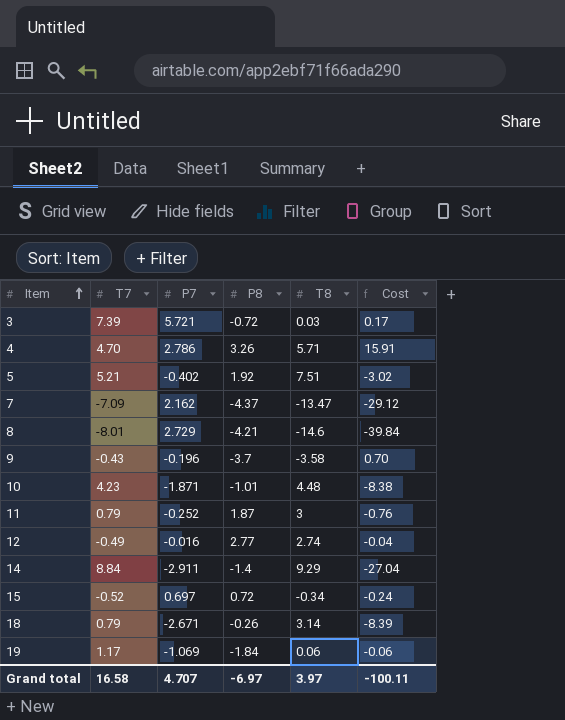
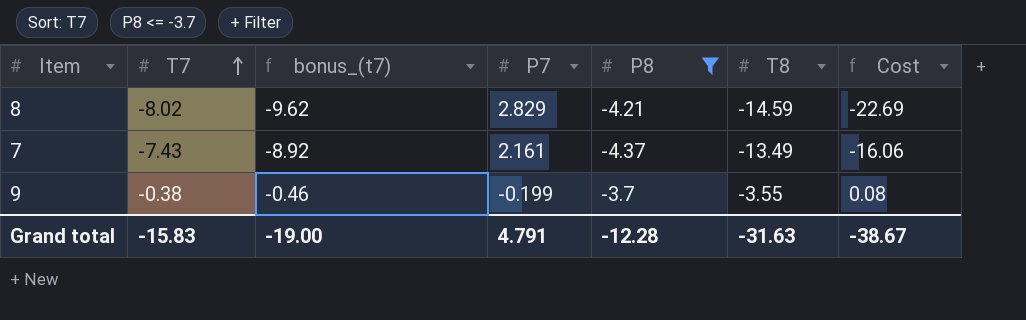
filter: none -> P8 <= -3.7
row order: Item ascending -> T7 ascending
column bonus_(t7) | formula: none -> [T7] * 1.2
column Cost | formula: [P7] * [T8] -> [T7] * [P7]
8 | T7: -8.01 -> -8.02
8 | P7: 2.729 -> 2.829
8 | T8: -14.6 -> -14.59
7 | T7: -7.09 -> -7.43
7 | P7: 2.162 -> 2.161
7 | T8: -13.47 -> -13.49
9 | T7: -0.43 -> -0.38
9 | P7: -0.196 -> -0.199
9 | T8: -3.58 -> -3.55
Grand total | T7: 16.58 -> -15.83
Grand total | P7: 4.707 -> 4.791
Grand total | P8: -6.97 -> -12.28
Grand total | T8: 3.97 -> -31.63
Grand total | Cost: -100.11 -> -38.67

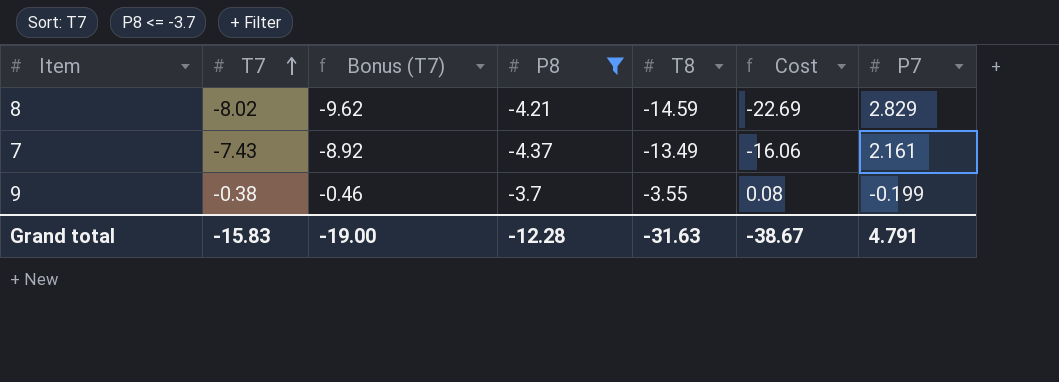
column name: bonus_(t7) -> Bonus (T7)
column P7 | position: 4 -> 7

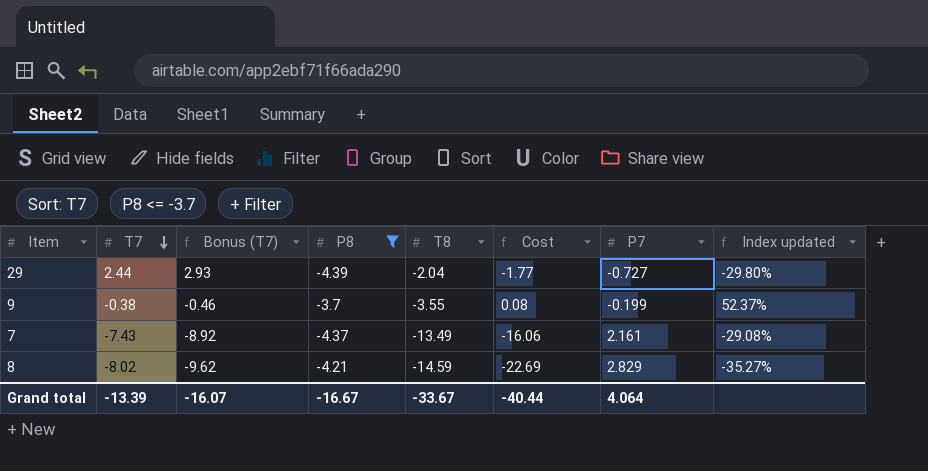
row order: T7 ascending -> T7 descending
column Index updated | formula: none -> [P7] / [T7]
row 29: none -> 2.44 | 2.93 | -4.39 | -2.04 | -1.77 | -0.727 | -29.80%
Grand total | T7: -15.83 -> -13.39
Grand total | Bonus (T7): -19.00 -> -16.07
Grand total | P8: -12.28 -> -16.67
Grand total | T8: -31.63 -> -33.67
Grand total | Cost: -38.67 -> -40.44
Grand total | P7: 4.791 -> 4.064

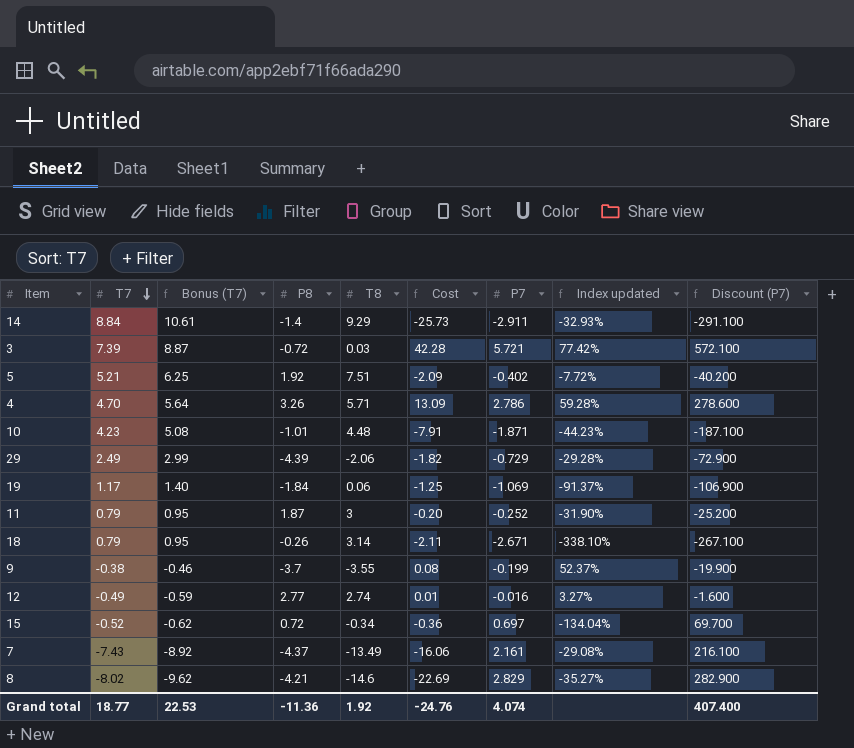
filter: P8 <= -3.7 -> none
column Discount (P7) | formula: none -> [P7] * 100
29 | T7: 2.44 -> 2.49
29 | Bonus (T7): 2.93 -> 2.99
29 | T8: -2.04 -> -2.06
29 | Cost: -1.77 -> -1.82
29 | P7: -0.727 -> -0.729
29 | Index updated: -29.80% -> -29.28%
8 | T8: -14.59 -> -14.6
Grand total | T7: -13.39 -> 18.77
Grand total | Bonus (T7): -16.07 -> 22.53
Grand total | P8: -16.67 -> -11.36
Grand total | T8: -33.67 -> 1.92
Grand total | Cost: -40.44 -> -24.76
Grand total | P7: 4.064 -> 4.074

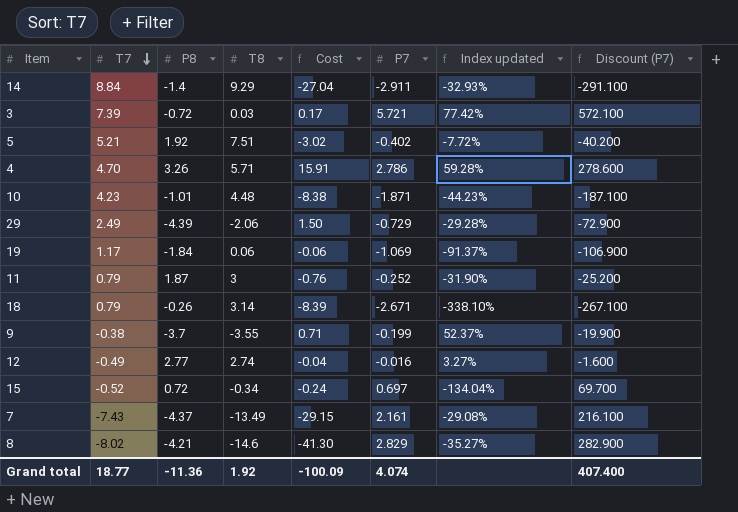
column Bonus (T7) | formula: [T7] * 1.2 -> none
column Cost | formula: [T7] * [P7] -> [T8] * [P7]
Grand total | Cost: -24.76 -> -100.09

